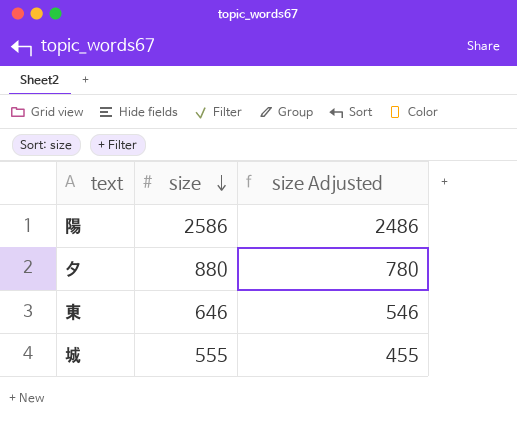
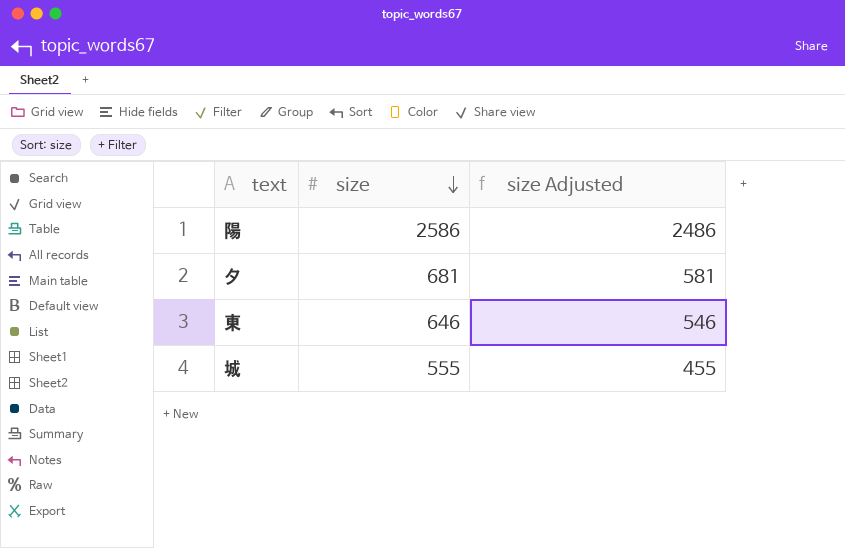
夕 | size: 880 -> 681
夕 | size Adjusted: 780 -> 581

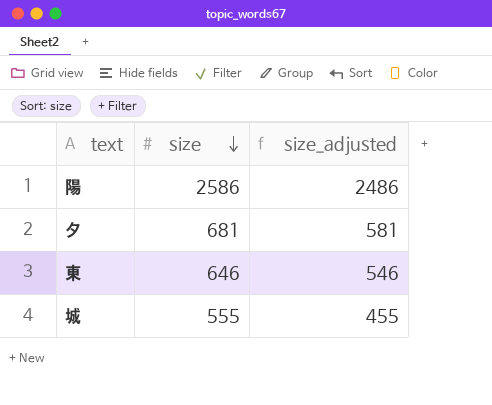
column name: size Adjusted -> size_adjusted

